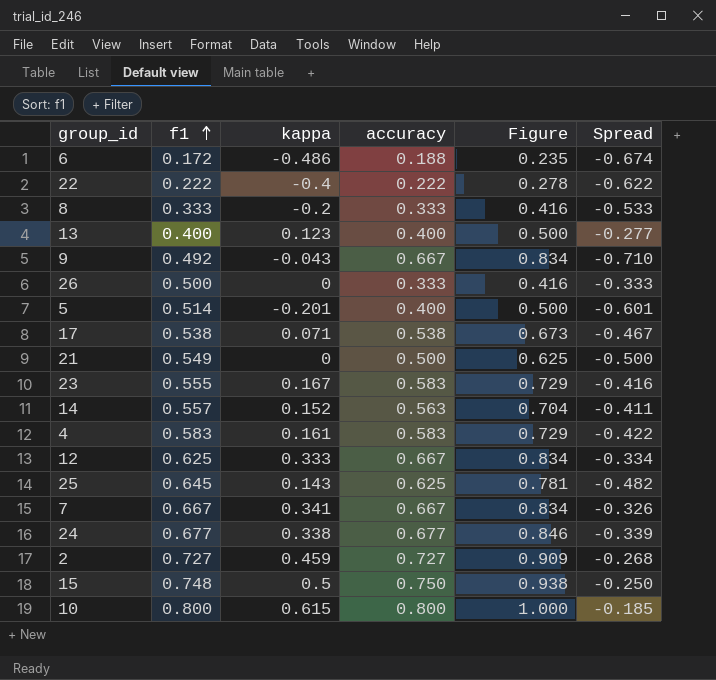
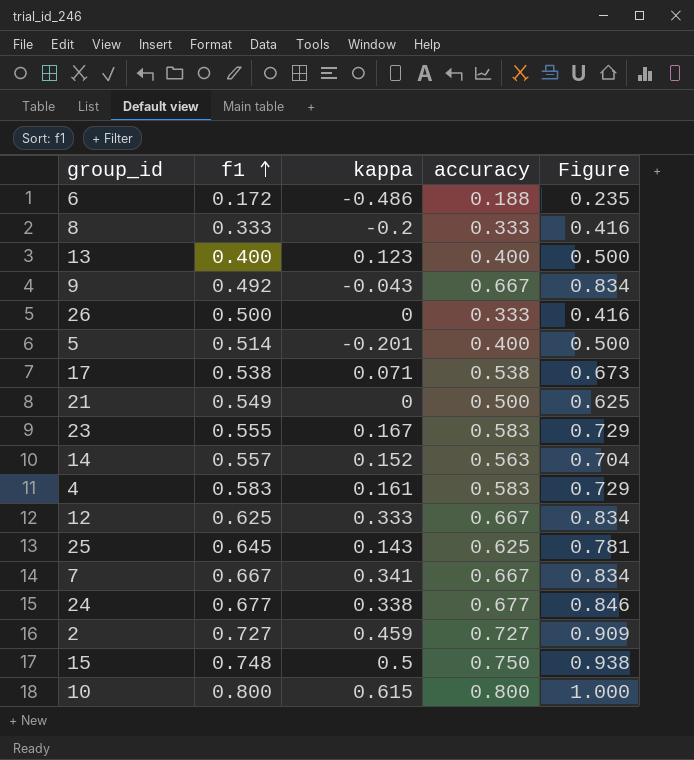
column Spread | formula: [kappa] - [accuracy] -> none
row 22: 0.222 | -0.4 | 0.222 | 0.278 | -0.622 -> none

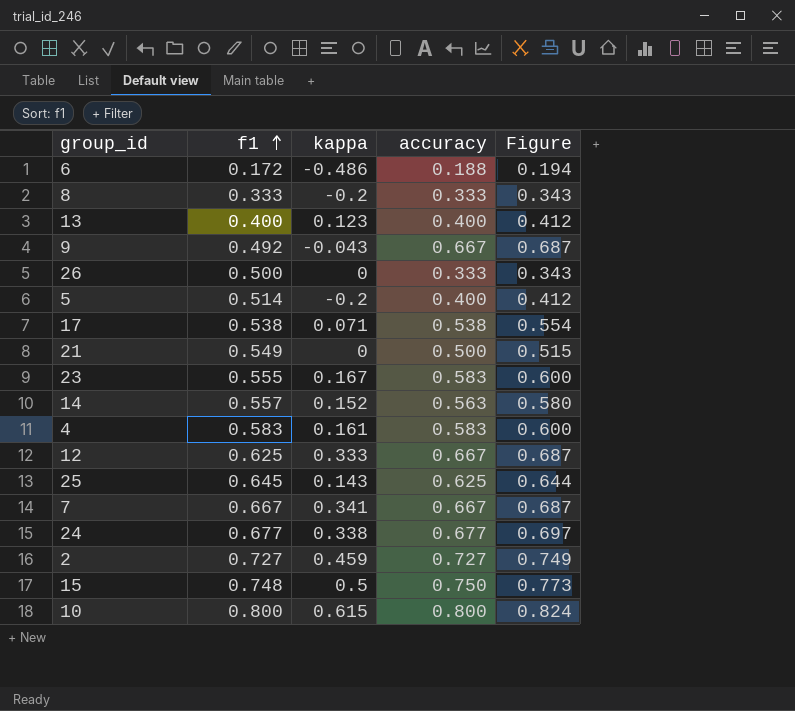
column Figure | formula: [accuracy] * 1.25 -> [accuracy] * 1.03
5 | kappa: -0.201 -> -0.2

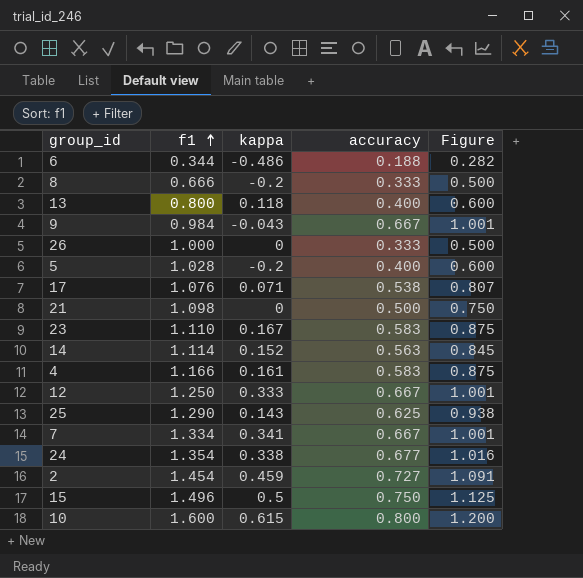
column Figure | formula: [accuracy] * 1.03 -> [accuracy] * 1.5
6 | f1: 0.172 -> 0.344
8 | f1: 0.333 -> 0.666
13 | f1: 0.400 -> 0.800
13 | kappa: 0.123 -> 0.118
9 | f1: 0.492 -> 0.984
26 | f1: 0.500 -> 1.000
5 | f1: 0.514 -> 1.028
17 | f1: 0.538 -> 1.076
21 | f1: 0.549 -> 1.098
23 | f1: 0.555 -> 1.110
14 | f1: 0.557 -> 1.114
4 | f1: 0.583 -> 1.166
12 | f1: 0.625 -> 1.250
25 | f1: 0.645 -> 1.290
7 | f1: 0.667 -> 1.334
24 | f1: 0.677 -> 1.354
2 | f1: 0.727 -> 1.454
15 | f1: 0.748 -> 1.496
10 | f1: 0.800 -> 1.600

